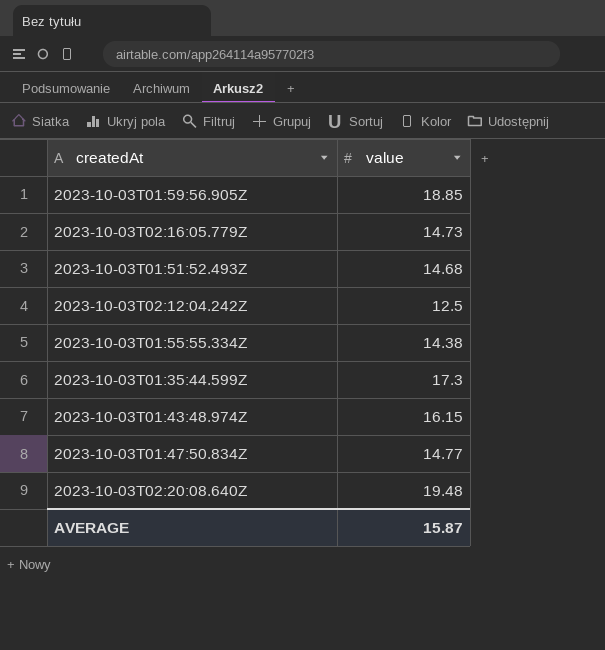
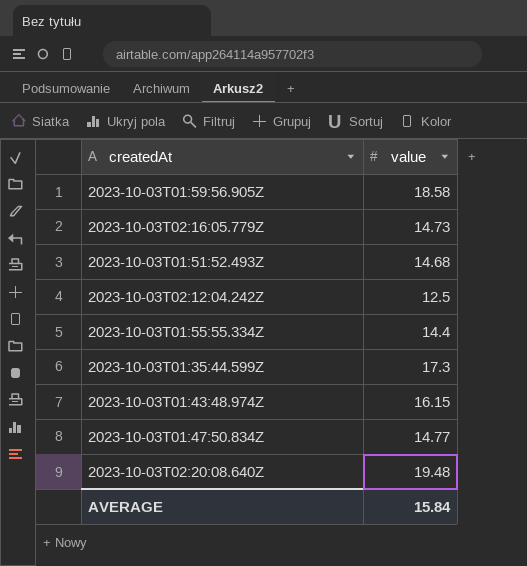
2023-10-03T01:59:56.905Z | value: 18.85 -> 18.58
2023-10-03T01:55:55.334Z | value: 14.38 -> 14.4
AVERAGE | value: 15.87 -> 15.84

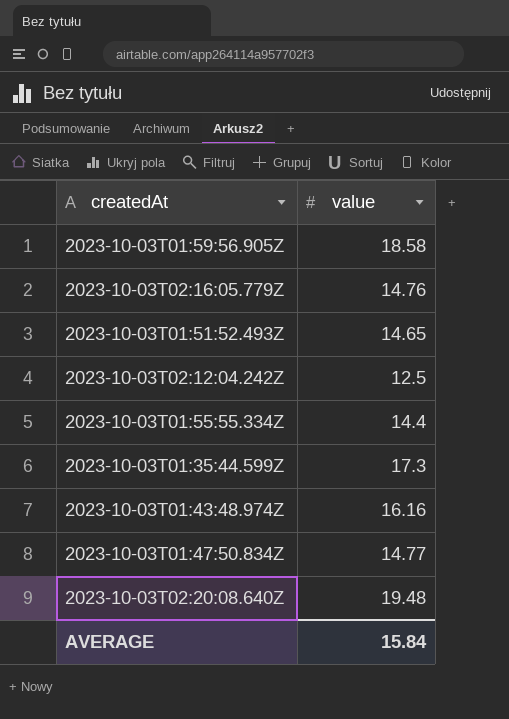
2023-10-03T02:16:05.779Z | value: 14.73 -> 14.76
2023-10-03T01:51:52.493Z | value: 14.68 -> 14.65
2023-10-03T01:43:48.974Z | value: 16.15 -> 16.16

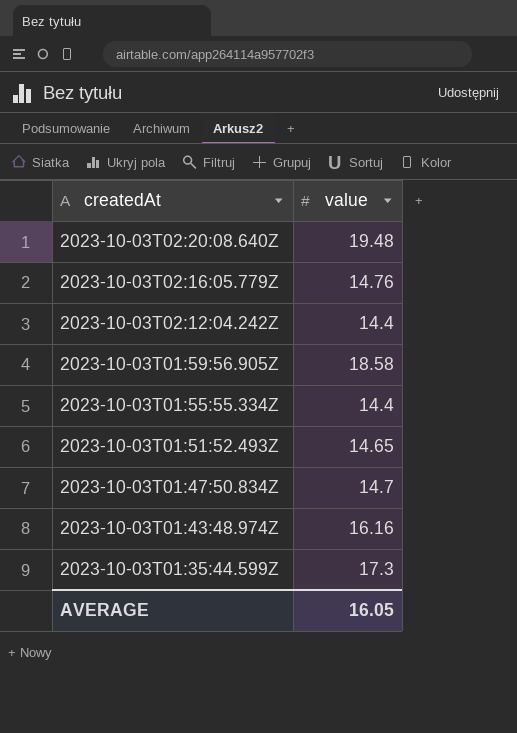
row order: none -> createdAt descending
2023-10-03T02:12:04.242Z | value: 12.5 -> 14.4
2023-10-03T01:47:50.834Z | value: 14.77 -> 14.7
AVERAGE | value: 15.84 -> 16.05

